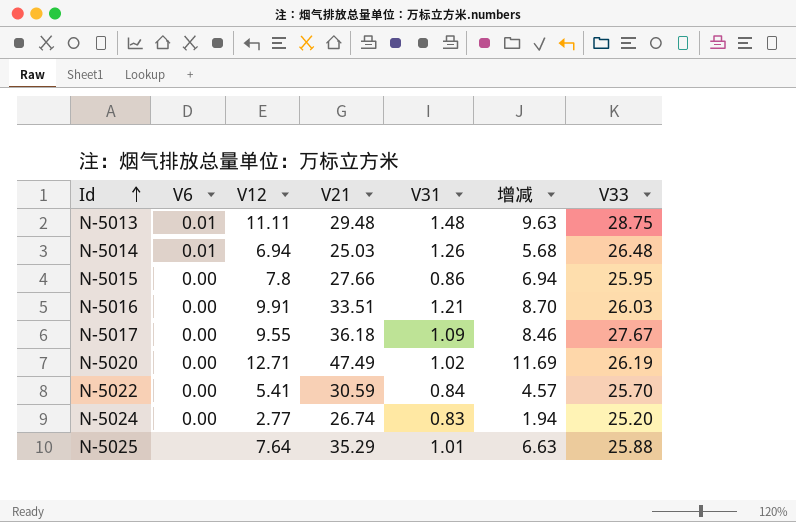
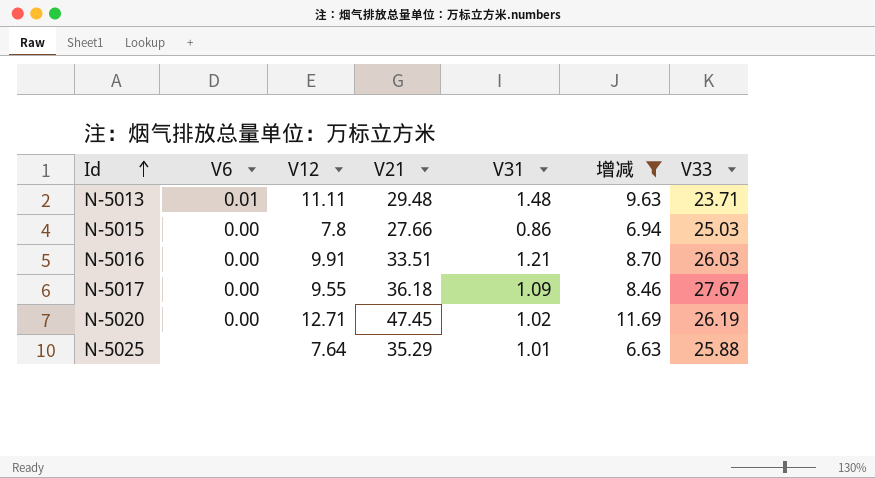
filter: none -> 增减 >= 6.63
N-5013 | V33: 28.75 -> 23.71
N-5015 | V33: 25.95 -> 25.03
N-5020 | V21: 47.49 -> 47.45

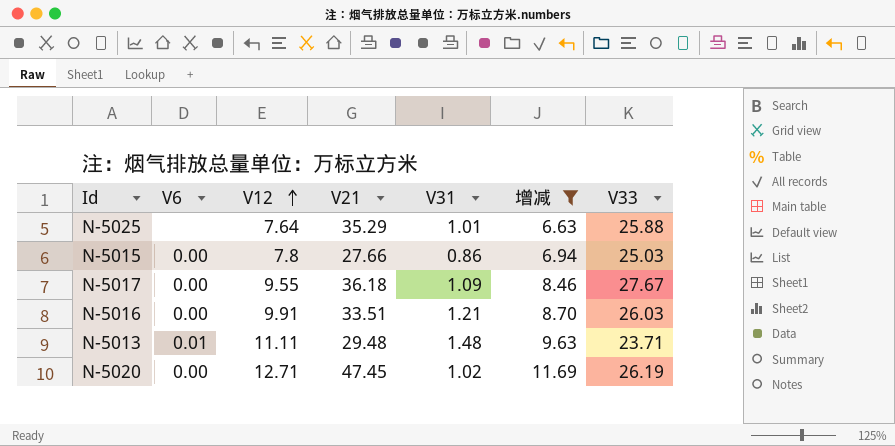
row order: Id ascending -> V12 ascending

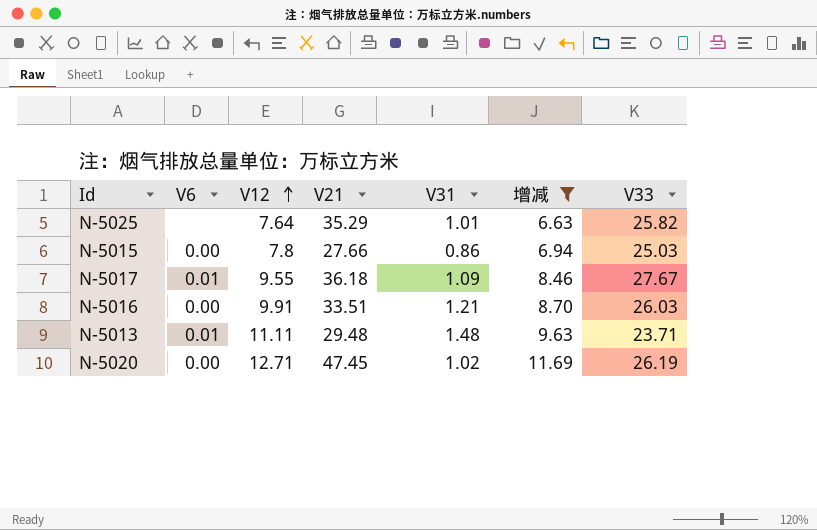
N-5025 | V33: 25.88 -> 25.82
N-5017 | V6: 0.00 -> 0.01

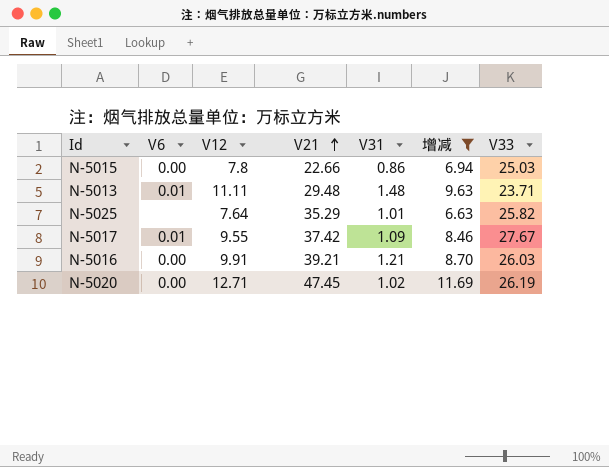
row order: V12 ascending -> V21 ascending
N-5015 | V21: 27.66 -> 22.66
N-5017 | V21: 36.18 -> 37.42
N-5016 | V21: 33.51 -> 39.21

